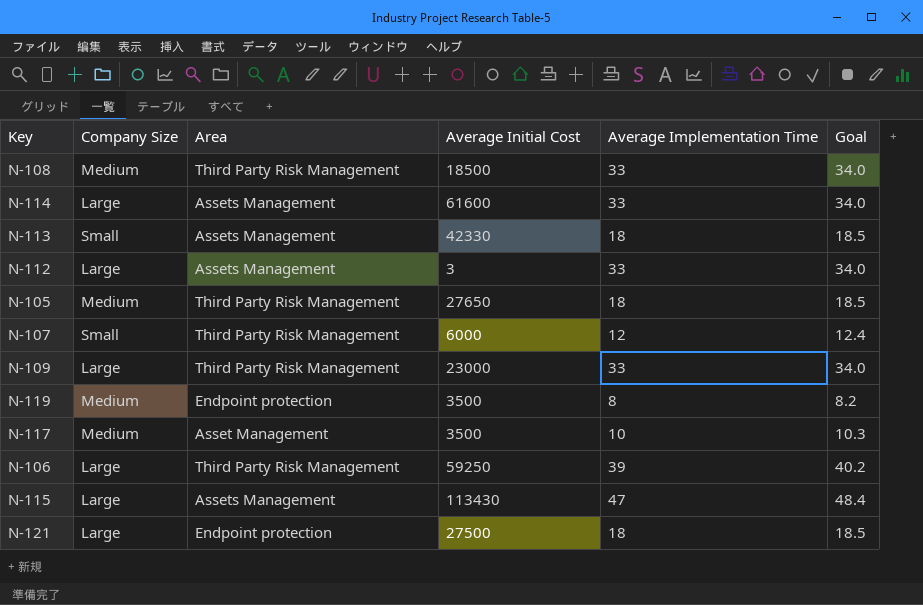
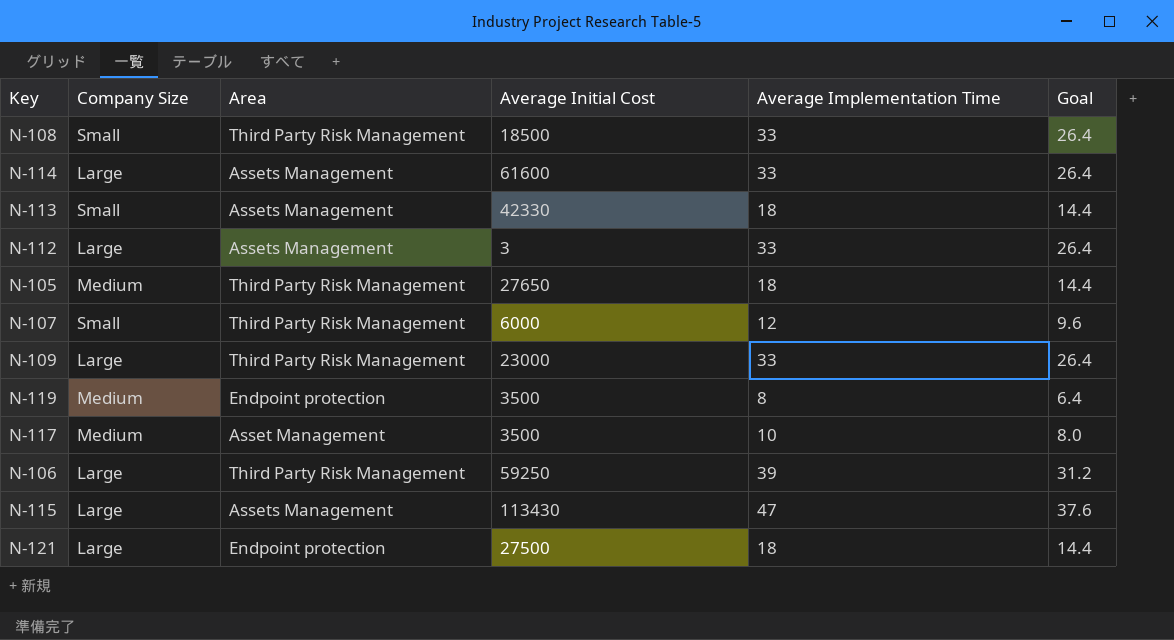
column Goal | formula: [Average Implementation Time] * 1.03 -> [Average Implementation Time] * 0.8
N-108 | Company Size: Medium -> Small

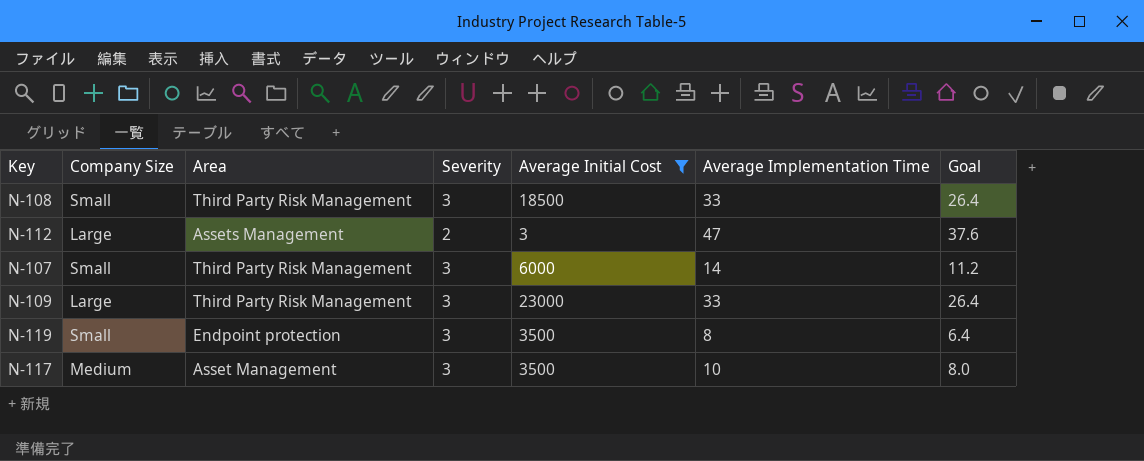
filter: none -> Average Initial Cost <= 23000
column Severity | position: none -> 4
N-112 | Average Implementation Time: 33 -> 47
N-112 | Goal: 26.4 -> 37.6
N-107 | Average Implementation Time: 12 -> 14
N-107 | Goal: 9.6 -> 11.2
N-119 | Company Size: Medium -> Small

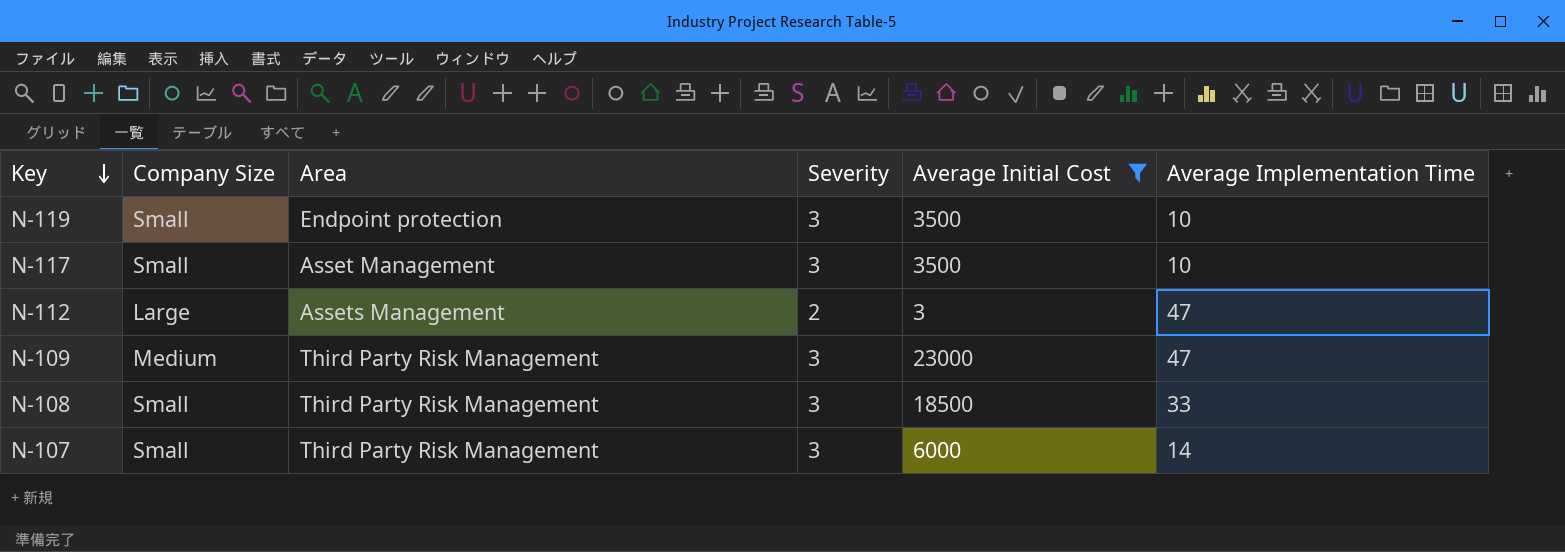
row order: none -> Key descending
column Goal | formula: [Average Implementation Time] * 0.8 -> none
N-119 | Average Implementation Time: 8 -> 10
N-117 | Company Size: Medium -> Small
N-109 | Company Size: Large -> Medium
N-109 | Average Implementation Time: 33 -> 47

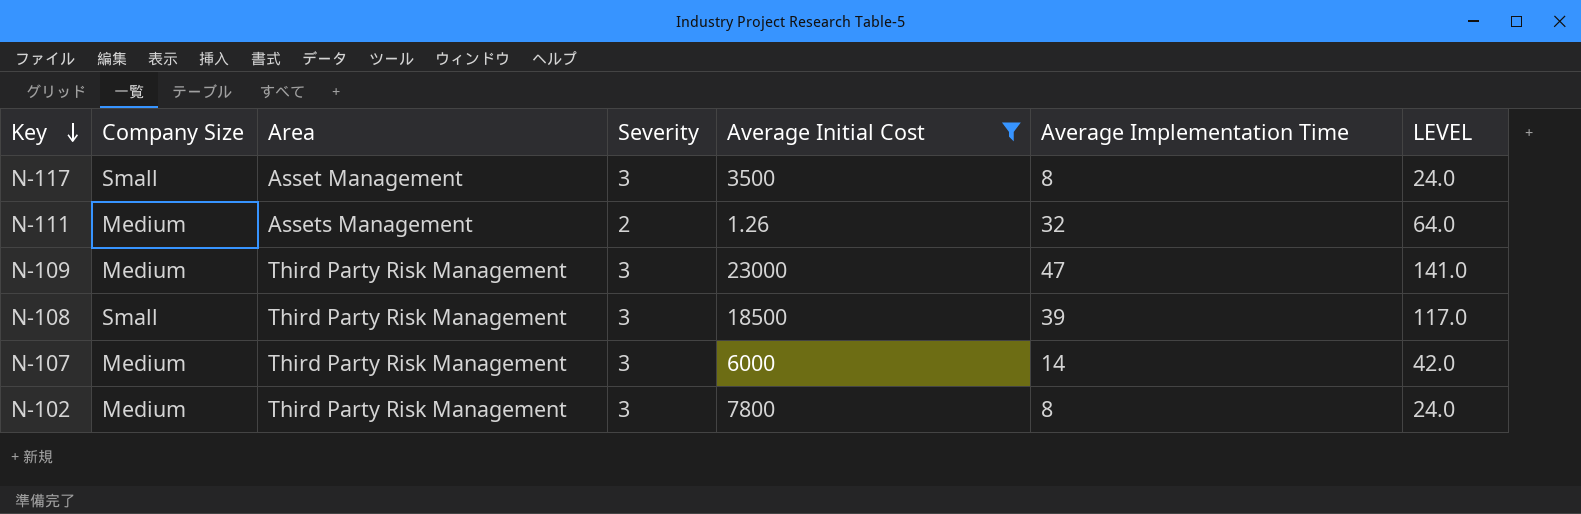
column LEVEL | formula: none -> [Severity] * [Average Implementation Time]
row N-119: Small | Endpoint protection | 3 | 3500 | 10 -> none
row N-112: Large | Assets Management | 2 | 3 | 47 -> none
N-117 | Average Implementation Time: 10 -> 8
row N-111: none -> Medium | Assets Management | 2 | 1.26 | 32 | 64.0
N-108 | Average Implementation Time: 33 -> 39
N-107 | Company Size: Small -> Medium
row N-102: none -> Medium | Third Party Risk Management | 3 | 7800 | 8 | 24.0

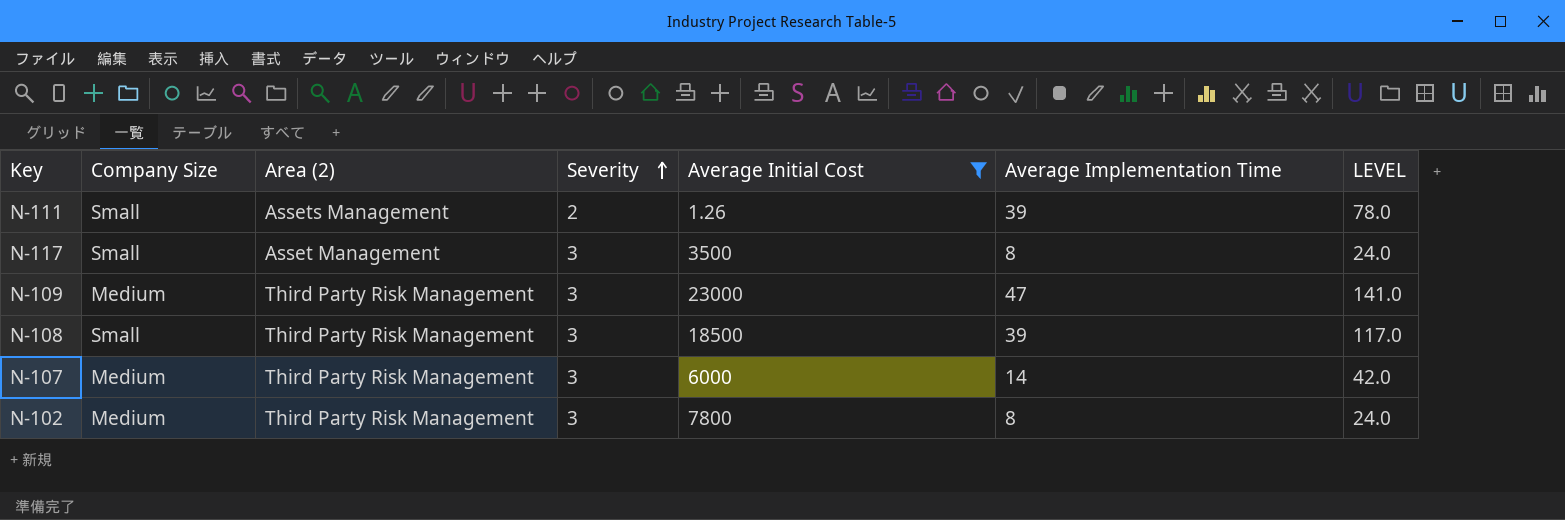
row order: Key descending -> Severity ascending
column name: Area -> Area (2)
N-111 | Company Size: Medium -> Small
N-111 | Average Implementation Time: 32 -> 39
N-111 | LEVEL: 64.0 -> 78.0

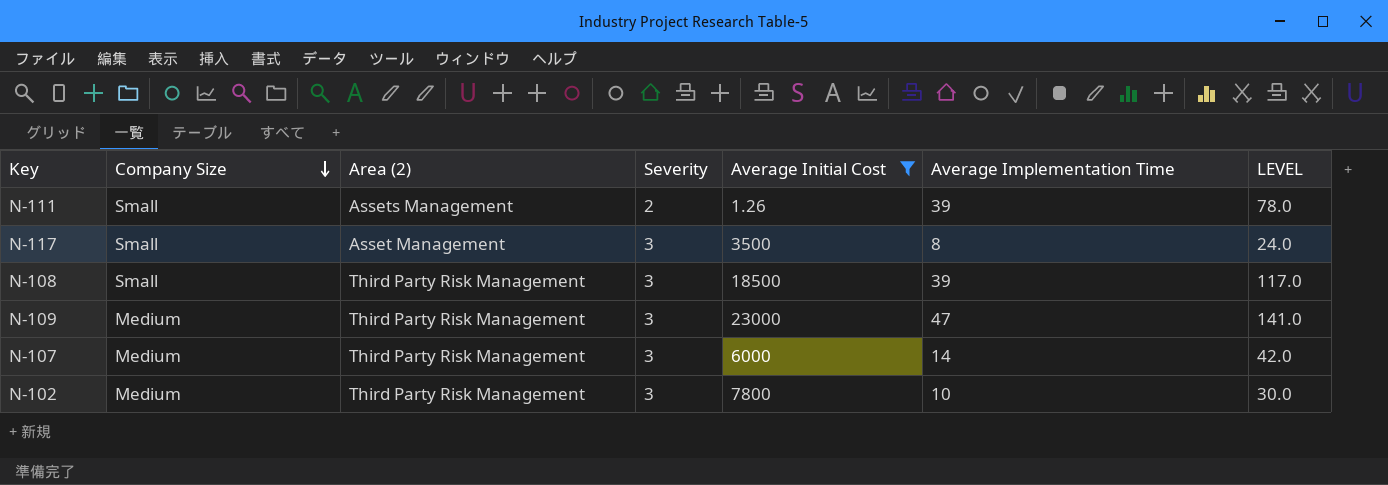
row order: Severity ascending -> Company Size descending
N-102 | Average Implementation Time: 8 -> 10
N-102 | LEVEL: 24.0 -> 30.0

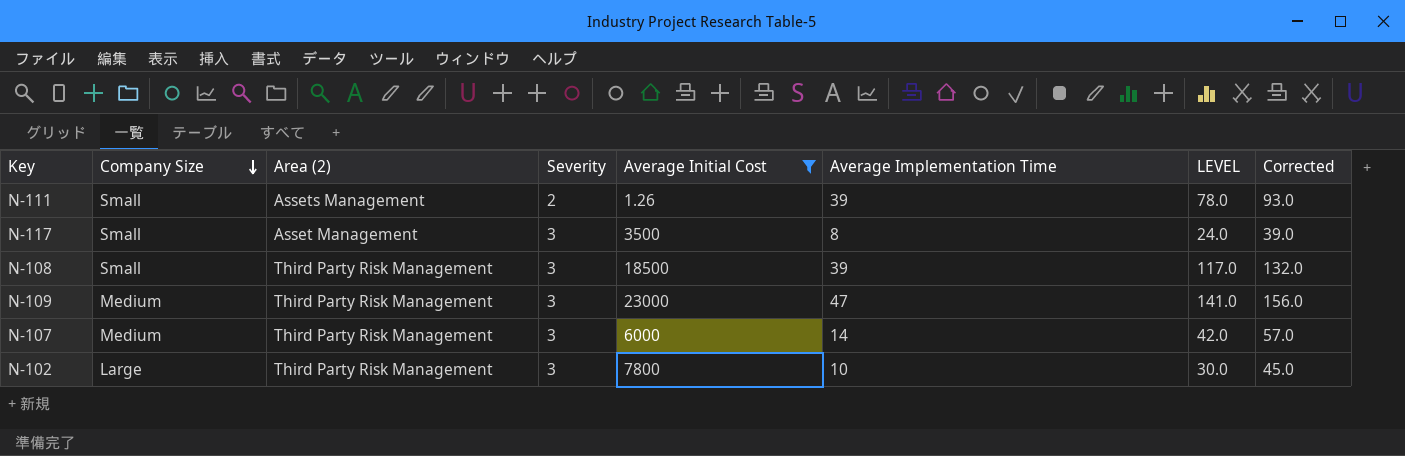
column Corrected | formula: none -> [LEVEL] + 15
N-102 | Company Size: Medium -> Large

